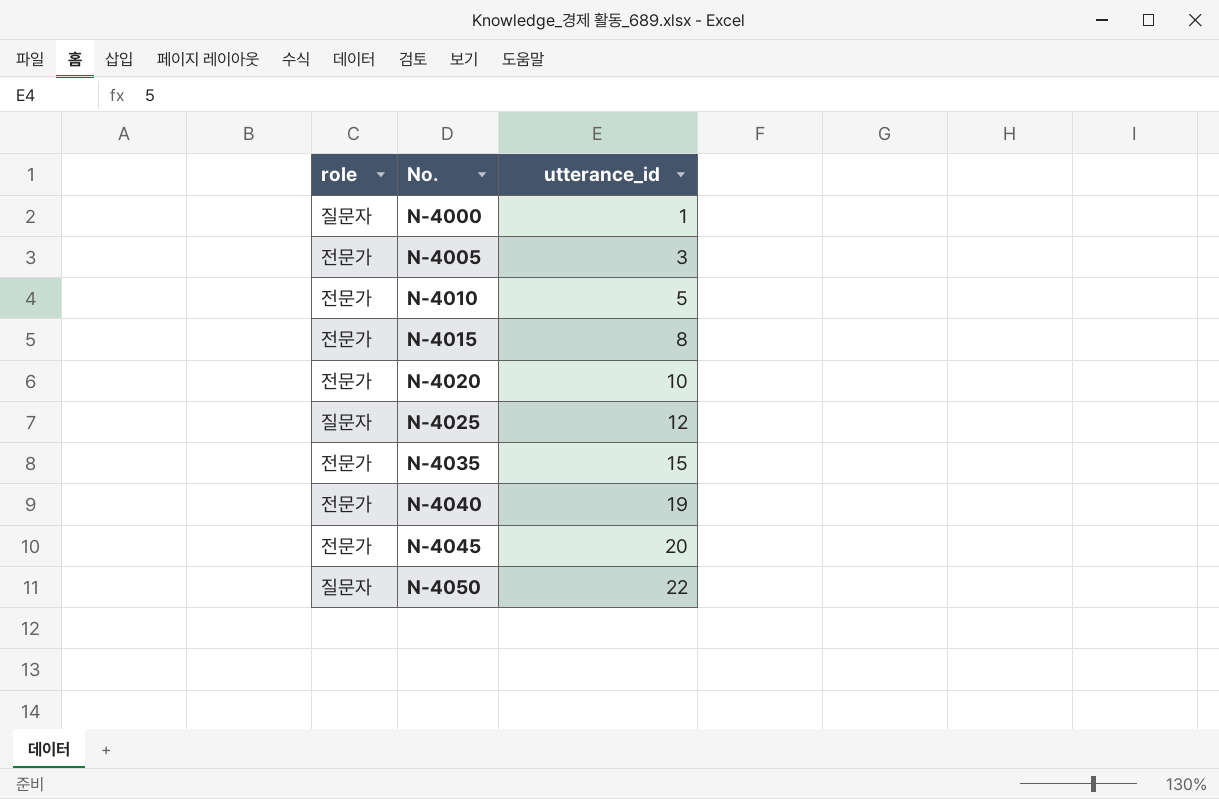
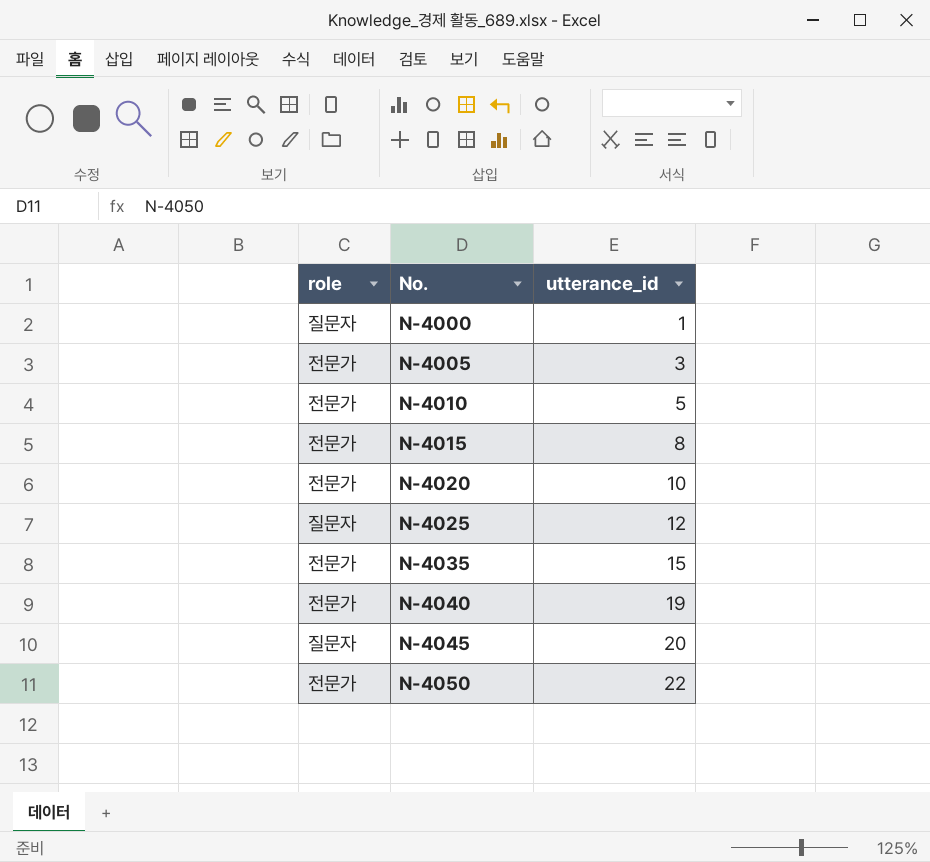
N-4045 | role: 전문가 -> 질문자
N-4050 | role: 질문자 -> 전문가

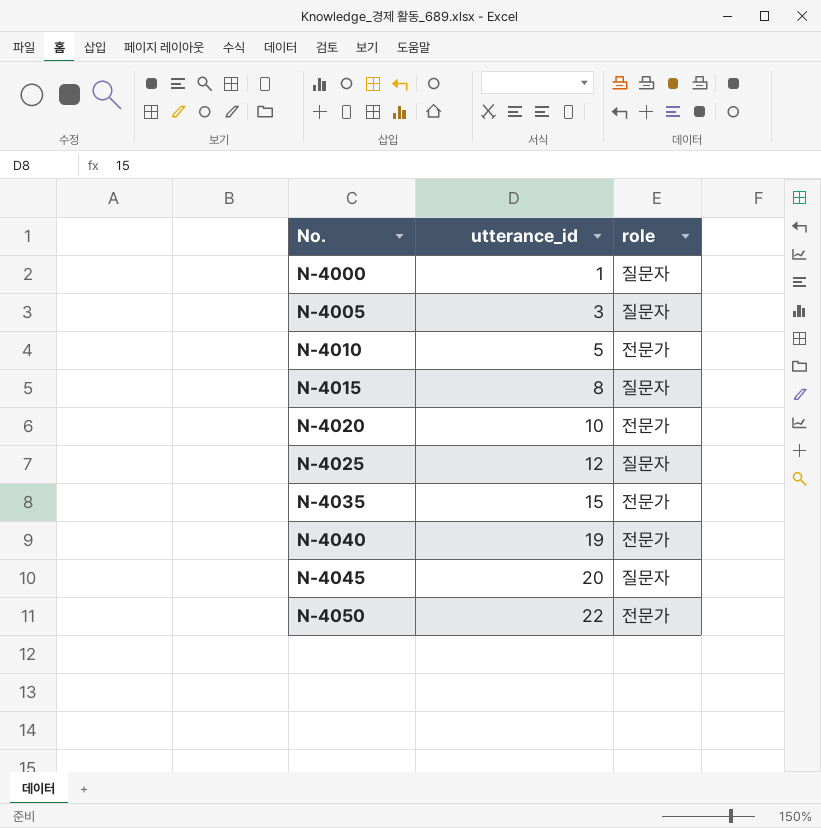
column role | position: 1 -> 3
N-4005 | role: 전문가 -> 질문자
N-4015 | role: 전문가 -> 질문자

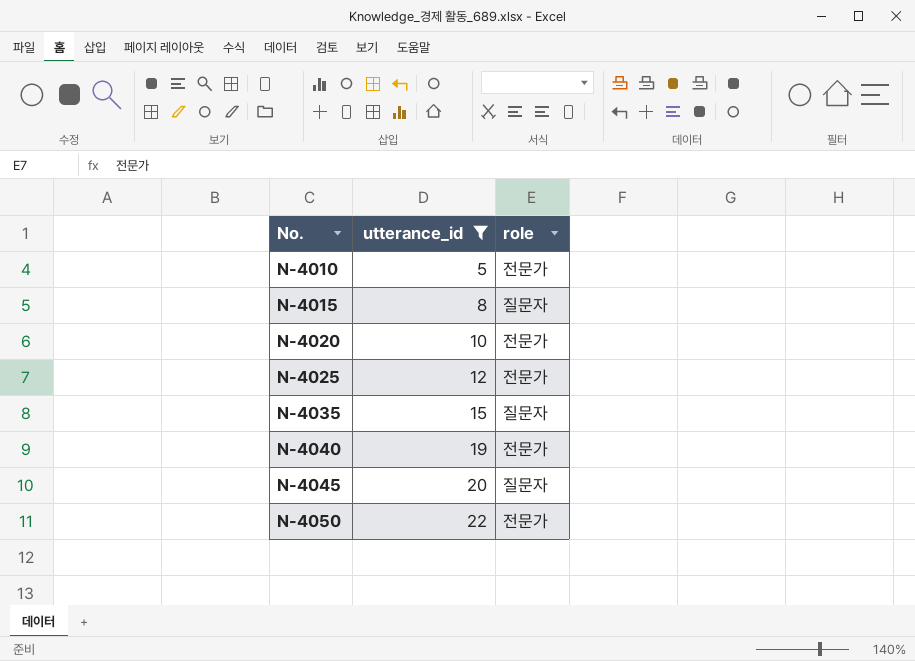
filter: none -> utterance_id >= 5
N-4025 | role: 질문자 -> 전문가
N-4035 | role: 전문가 -> 질문자

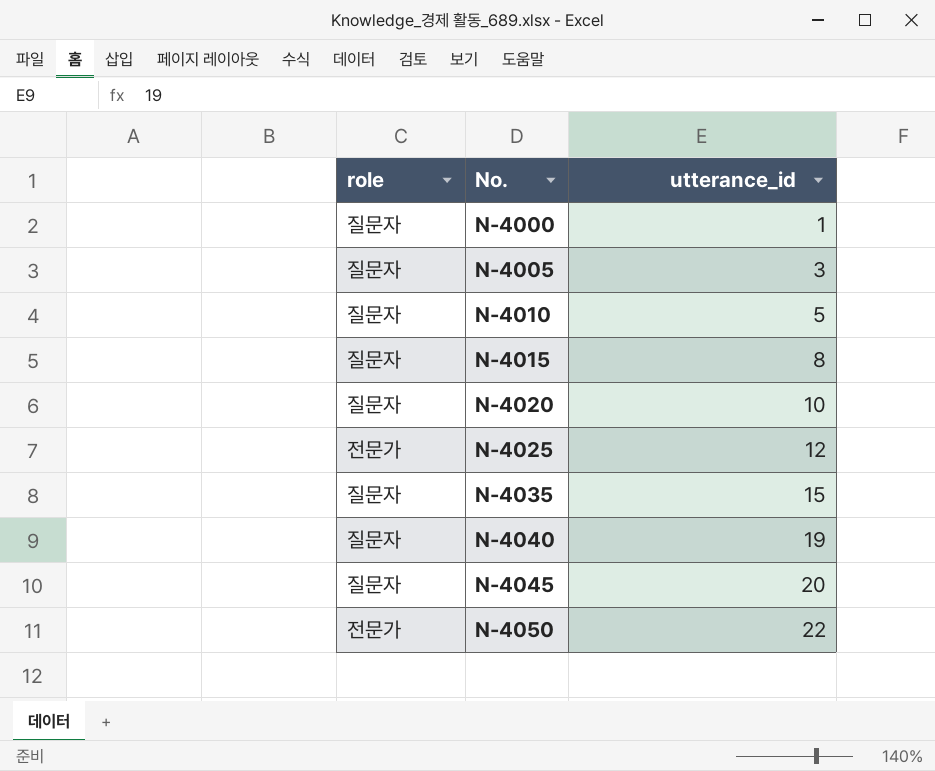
filter: utterance_id >= 5 -> none
column role | position: 3 -> 1
N-4010 | role: 전문가 -> 질문자
N-4020 | role: 전문가 -> 질문자
N-4040 | role: 전문가 -> 질문자

